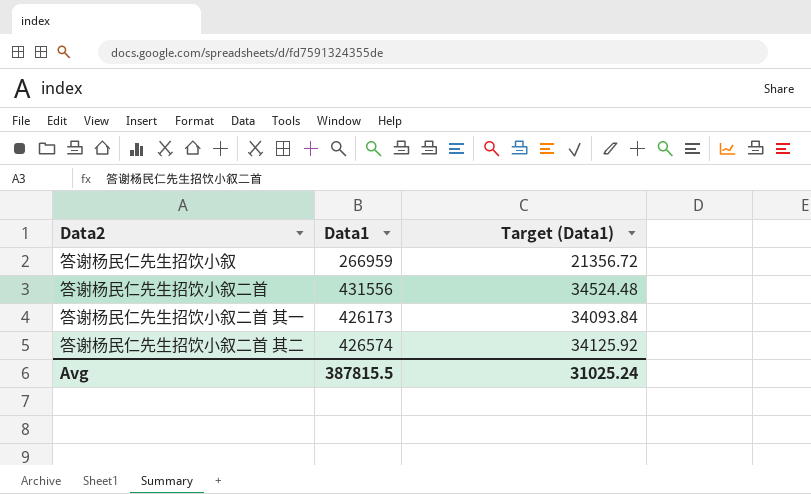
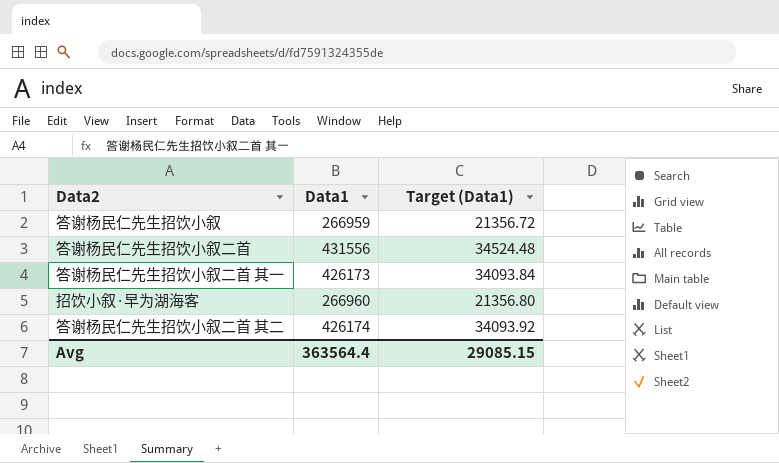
row 招饮小叙·早为湖海客: none -> 266960 | 21356.80
答谢杨民仁先生招饮小叙二首 其二 | Data1: 426574 -> 426174
答谢杨民仁先生招饮小叙二首 其二 | Target (Data1): 34125.92 -> 34093.92
Avg | Data1: 387815.5 -> 363564.4
Avg | Target (Data1): 31025.24 -> 29085.15

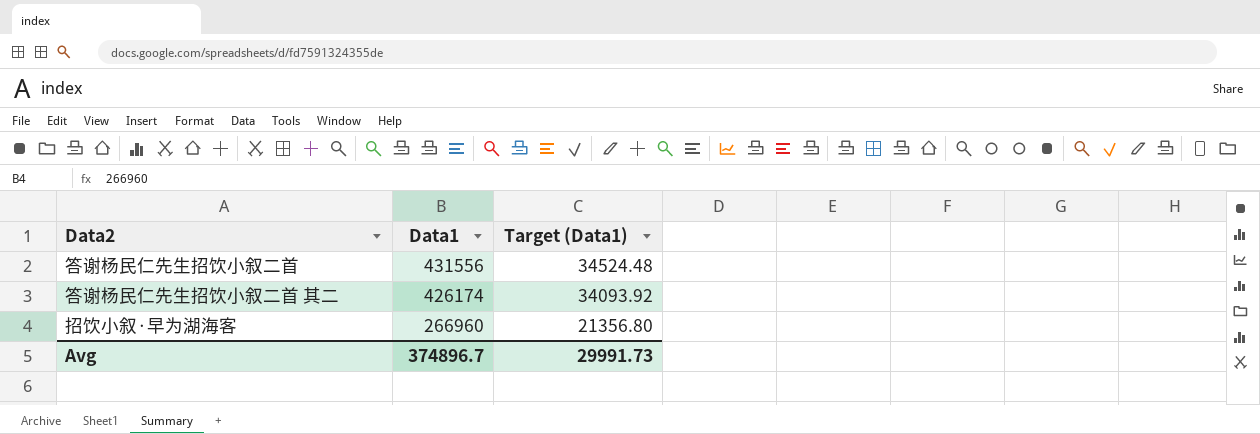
row order: none -> Data1 descending
row 答谢杨民仁先生招饮小叙: 266959 | 21356.72 -> none
row 答谢杨民仁先生招饮小叙二首 其一: 426173 | 34093.84 -> none
Avg | Data1: 363564.4 -> 374896.7
Avg | Target (Data1): 29085.15 -> 29991.73

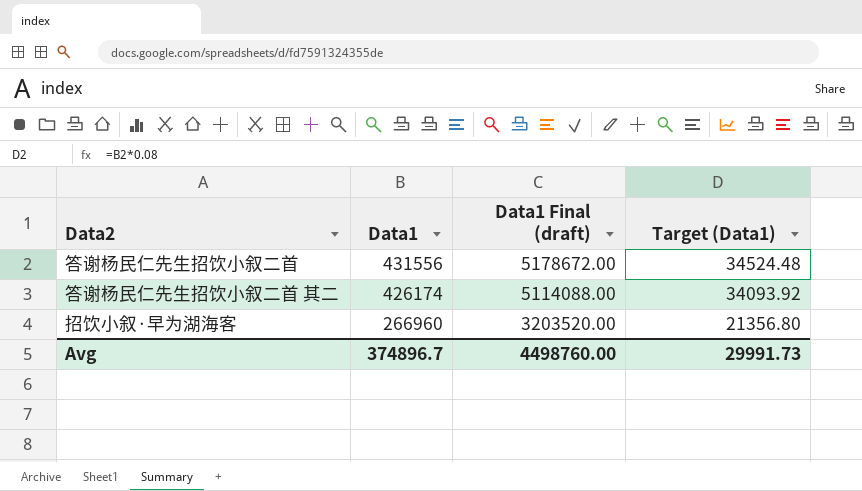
column Data1 Final (draft) | formula: none -> [Data1] * 12

